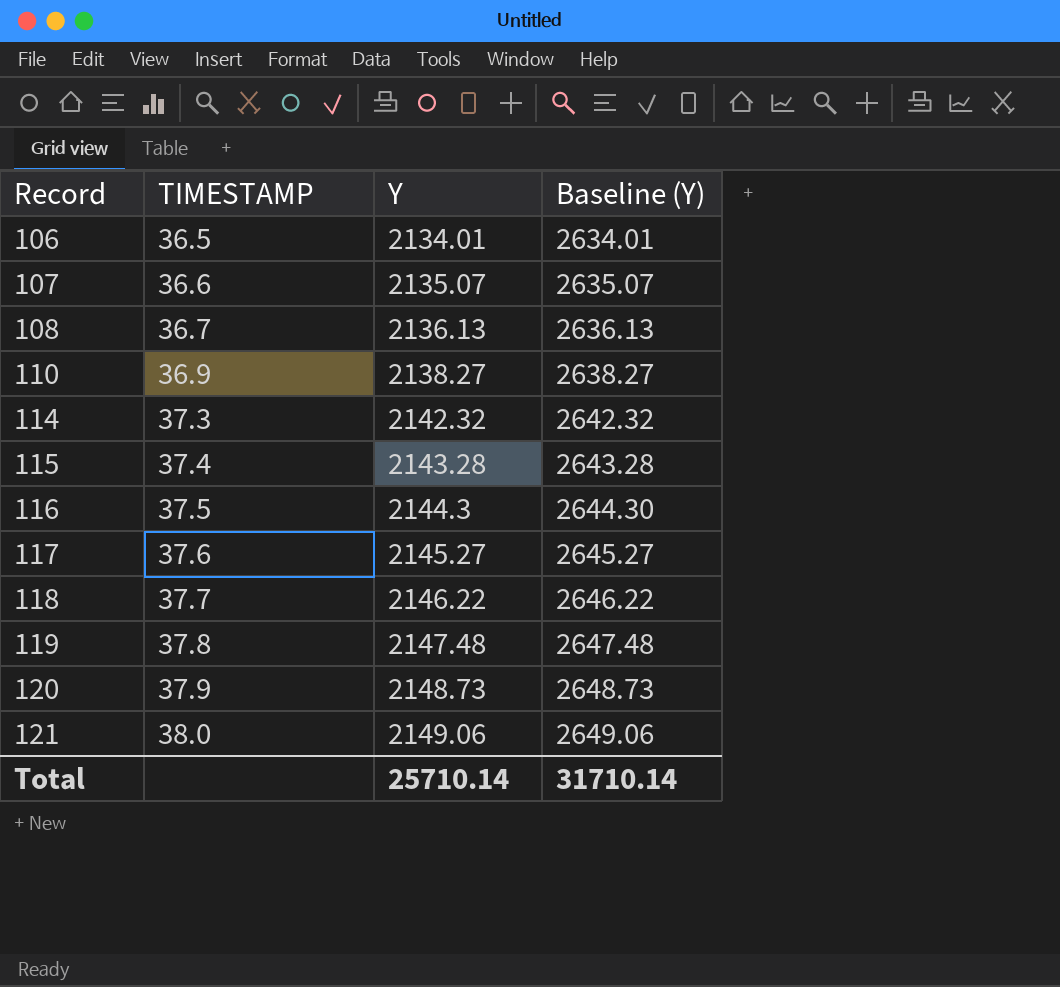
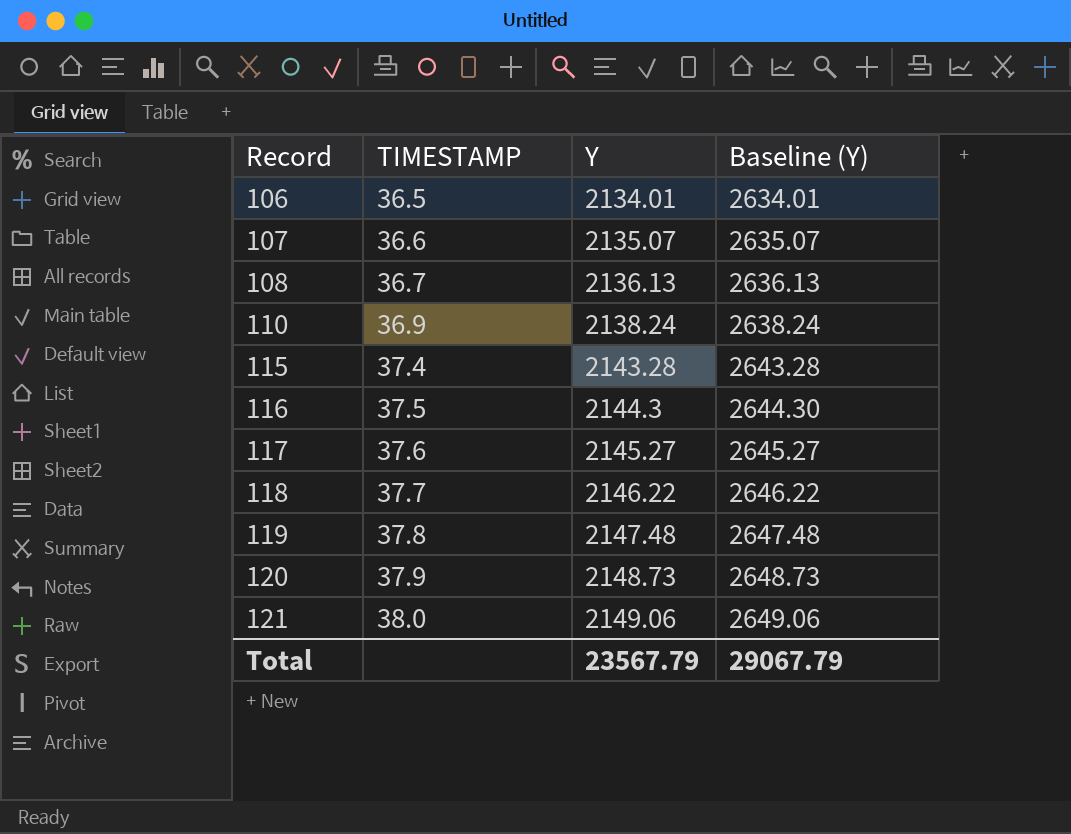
row 114: 37.3 | 2142.32 | 2642.32 -> none
110 | Y: 2138.27 -> 2138.24
110 | Baseline (Y): 2638.27 -> 2638.24
Total | Y: 25710.14 -> 23567.79
Total | Baseline (Y): 31710.14 -> 29067.79

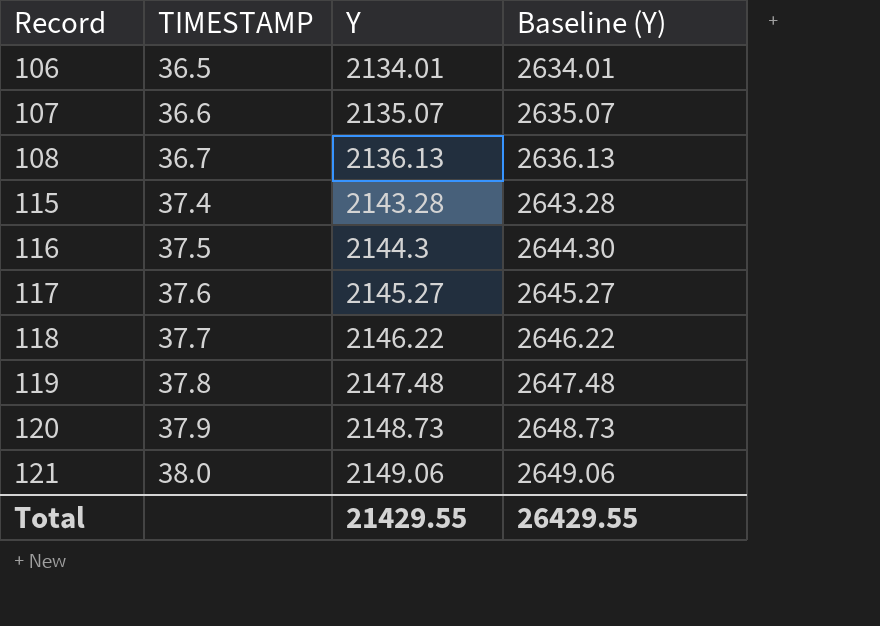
row 110: 36.9 | 2138.24 | 2638.24 -> none
Total | Y: 23567.79 -> 21429.55
Total | Baseline (Y): 29067.79 -> 26429.55

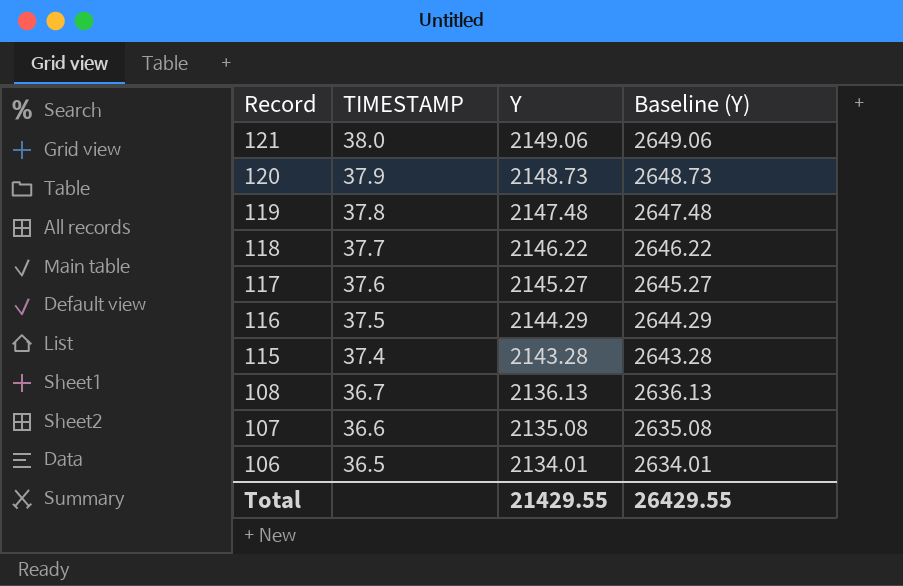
row order: Record ascending -> Record descending
116 | Y: 2144.3 -> 2144.29
116 | Baseline (Y): 2644.30 -> 2644.29
107 | Y: 2135.07 -> 2135.08
107 | Baseline (Y): 2635.07 -> 2635.08

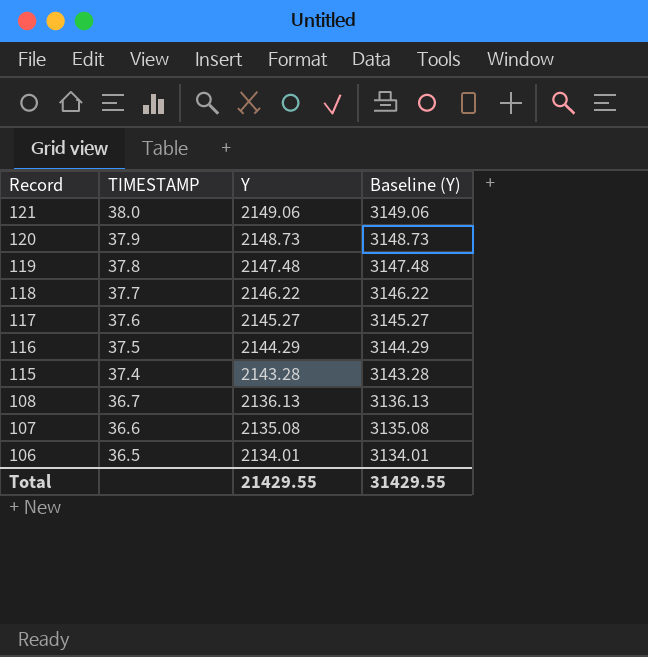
column Baseline (Y) | formula: [Y] + 500 -> [Y] + 1000
Total | Baseline (Y): 26429.55 -> 31429.55

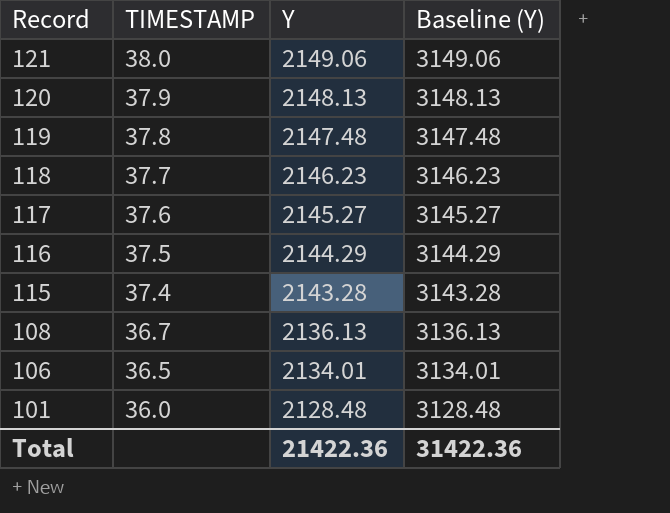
row 107: 36.6 | 2135.08 | 3135.08 -> none
120 | Y: 2148.73 -> 2148.13
120 | Baseline (Y): 3148.73 -> 3148.13
118 | Y: 2146.22 -> 2146.23
118 | Baseline (Y): 3146.22 -> 3146.23
row 101: none -> 36.0 | 2128.48 | 3128.48
Total | Y: 21429.55 -> 21422.36
Total | Baseline (Y): 31429.55 -> 31422.36

